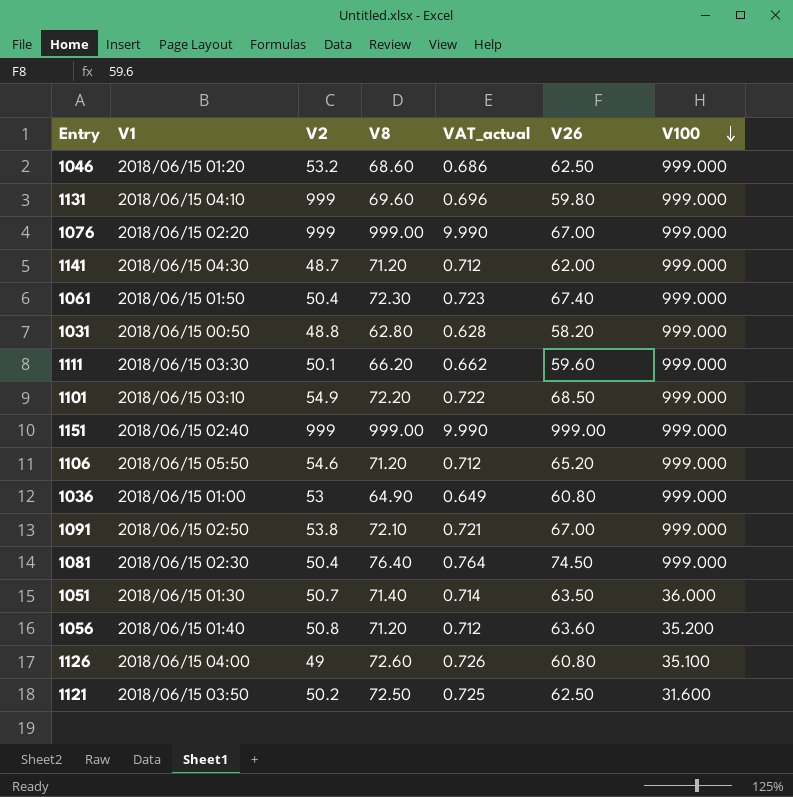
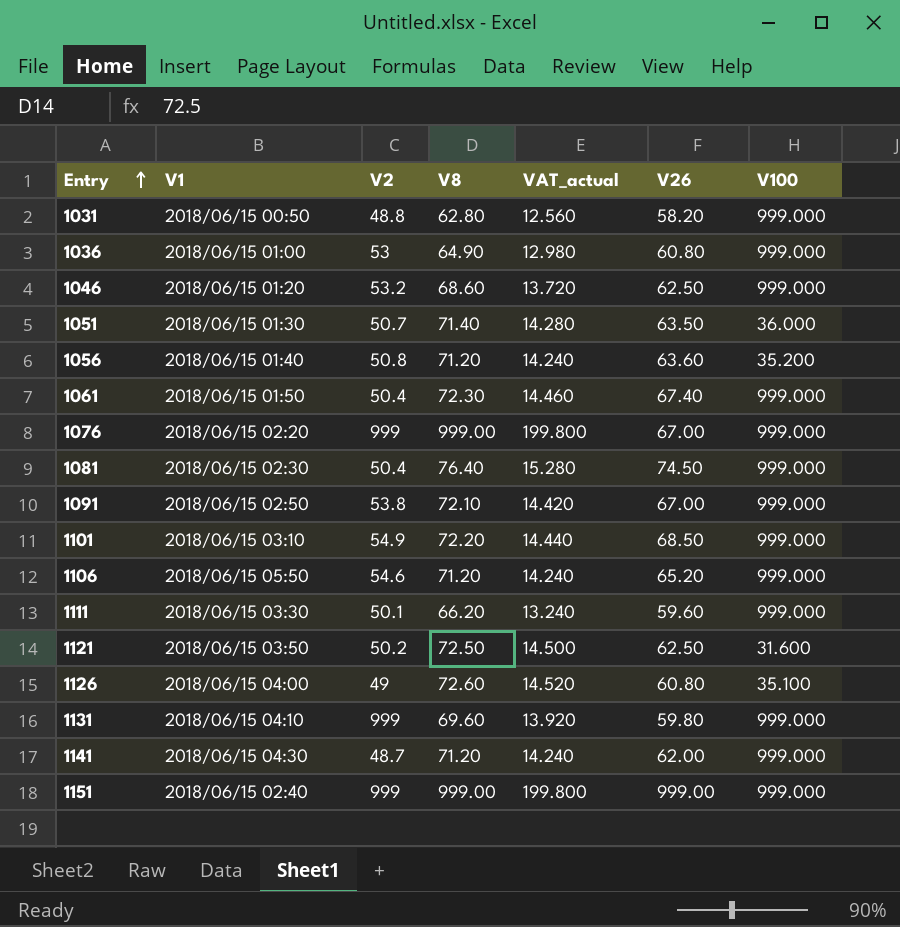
row order: V100 descending -> Entry ascending
column VAT_actual | formula: [V8] * 0.01 -> [V8] * 0.2

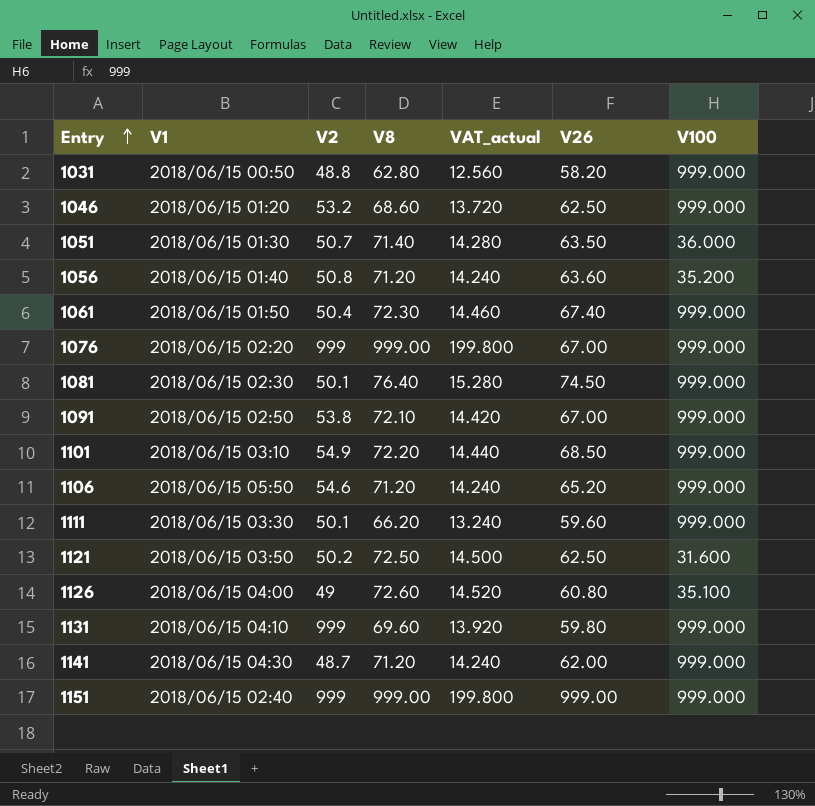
row 1036: 2018/06/15 01:00 | 53 | 64.90 | 12.980 | 60.80 | 999.000 -> none
1081 | V2: 50.4 -> 50.1

